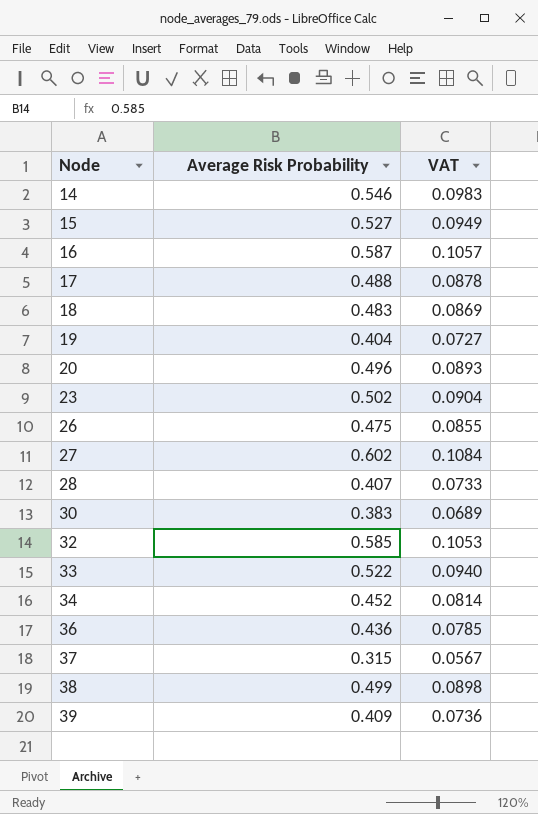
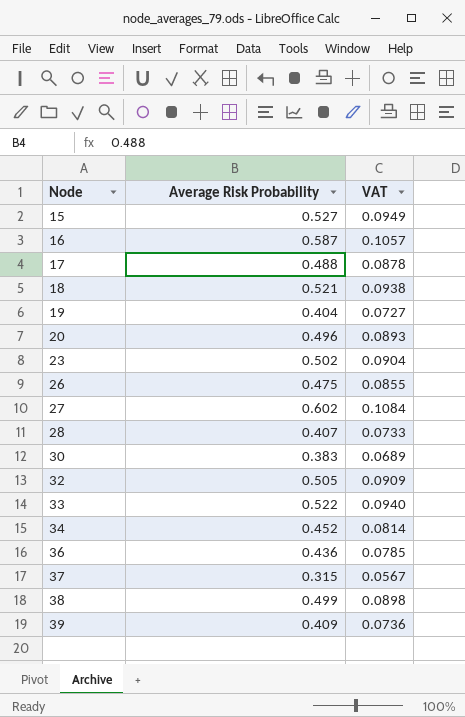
row 14: 0.546 | 0.0983 -> none
18 | Average Risk Probability: 0.483 -> 0.521
18 | VAT: 0.0869 -> 0.0938
32 | Average Risk Probability: 0.585 -> 0.505
32 | VAT: 0.1053 -> 0.0909

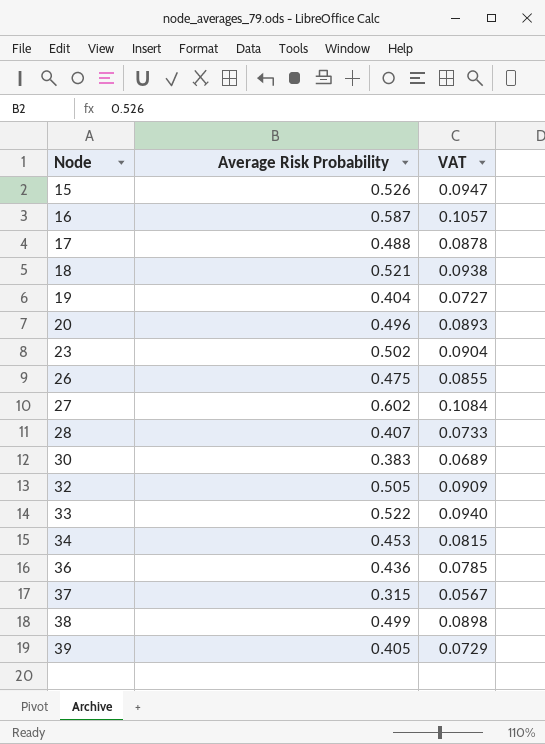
15 | Average Risk Probability: 0.527 -> 0.526
15 | VAT: 0.0949 -> 0.0947
34 | Average Risk Probability: 0.452 -> 0.453
34 | VAT: 0.0814 -> 0.0815
39 | Average Risk Probability: 0.409 -> 0.405
39 | VAT: 0.0736 -> 0.0729

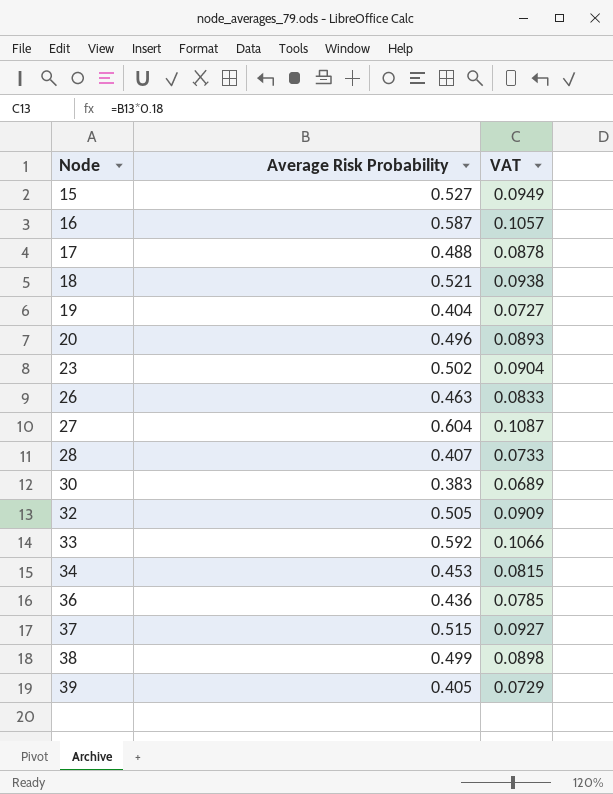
15 | Average Risk Probability: 0.526 -> 0.527
15 | VAT: 0.0947 -> 0.0949
26 | Average Risk Probability: 0.475 -> 0.463
26 | VAT: 0.0855 -> 0.0833
27 | Average Risk Probability: 0.602 -> 0.604
27 | VAT: 0.1084 -> 0.1087
33 | Average Risk Probability: 0.522 -> 0.592
33 | VAT: 0.0940 -> 0.1066
37 | Average Risk Probability: 0.315 -> 0.515
37 | VAT: 0.0567 -> 0.0927

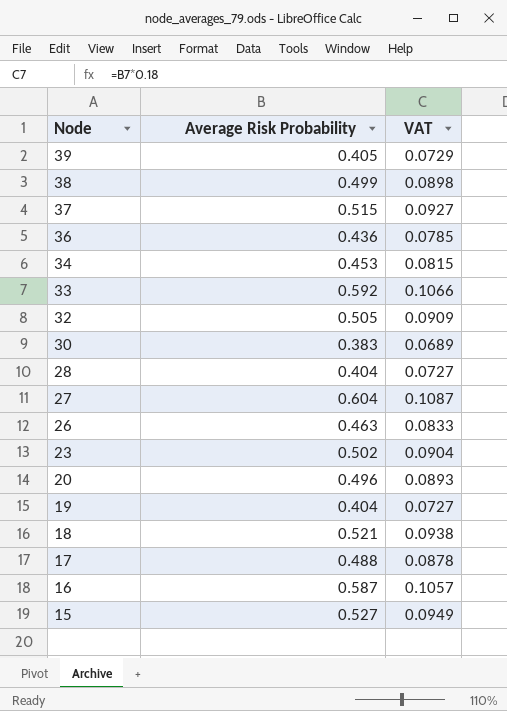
row order: Node ascending -> Node descending
28 | Average Risk Probability: 0.407 -> 0.404
28 | VAT: 0.0733 -> 0.0727

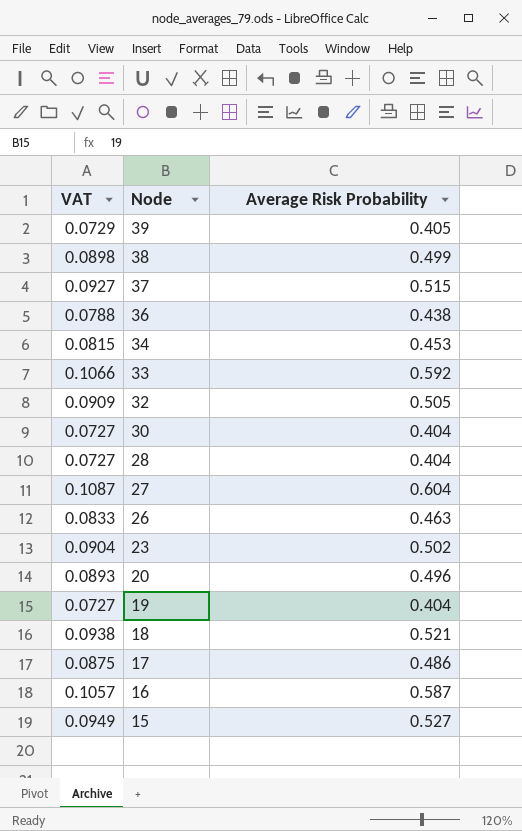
column VAT | position: 3 -> 1
36 | VAT: 0.0785 -> 0.0788
36 | Average Risk Probability: 0.436 -> 0.438
30 | VAT: 0.0689 -> 0.0727
30 | Average Risk Probability: 0.383 -> 0.404
17 | VAT: 0.0878 -> 0.0875
17 | Average Risk Probability: 0.488 -> 0.486

